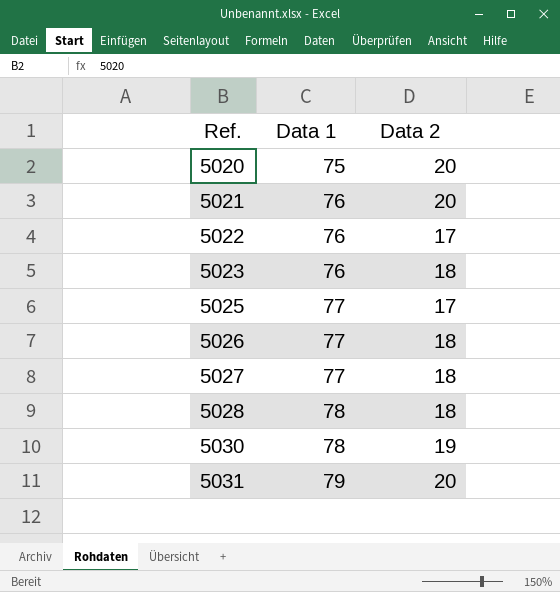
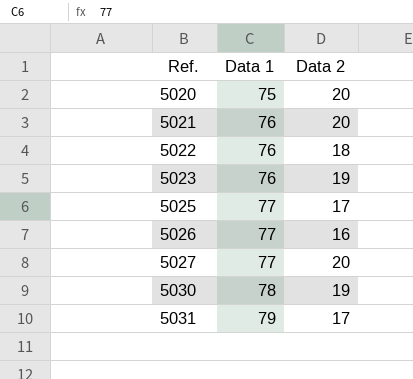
row 5028: 78 | 18 -> none
5022 | Data 2: 17 -> 18
5023 | Data 2: 18 -> 19
5026 | Data 2: 18 -> 16
5027 | Data 2: 18 -> 20
5031 | Data 2: 20 -> 17

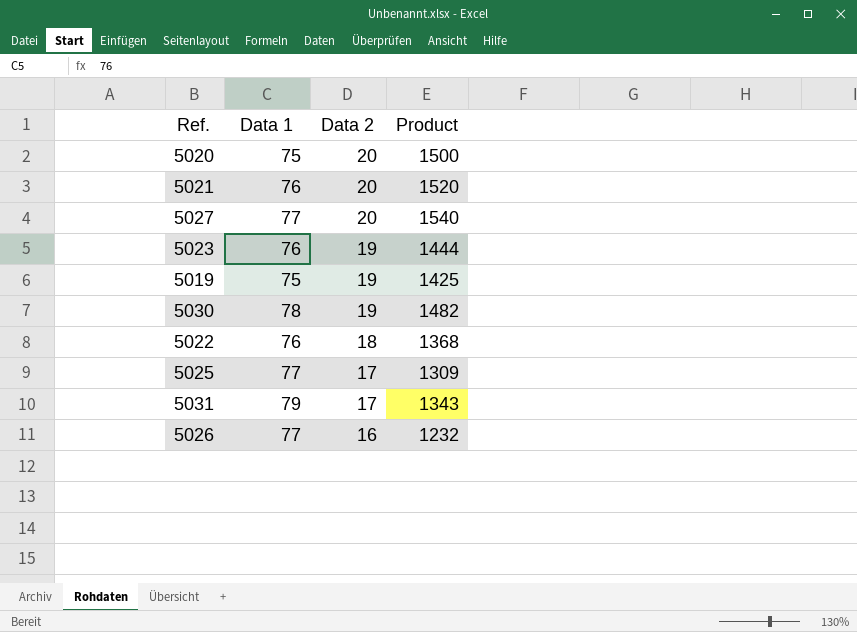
row order: Ref. ascending -> Data 2 descending
column Product | formula: none -> [Data 1] * [Data 2]
row 5019: none -> 75 | 19 | 1425

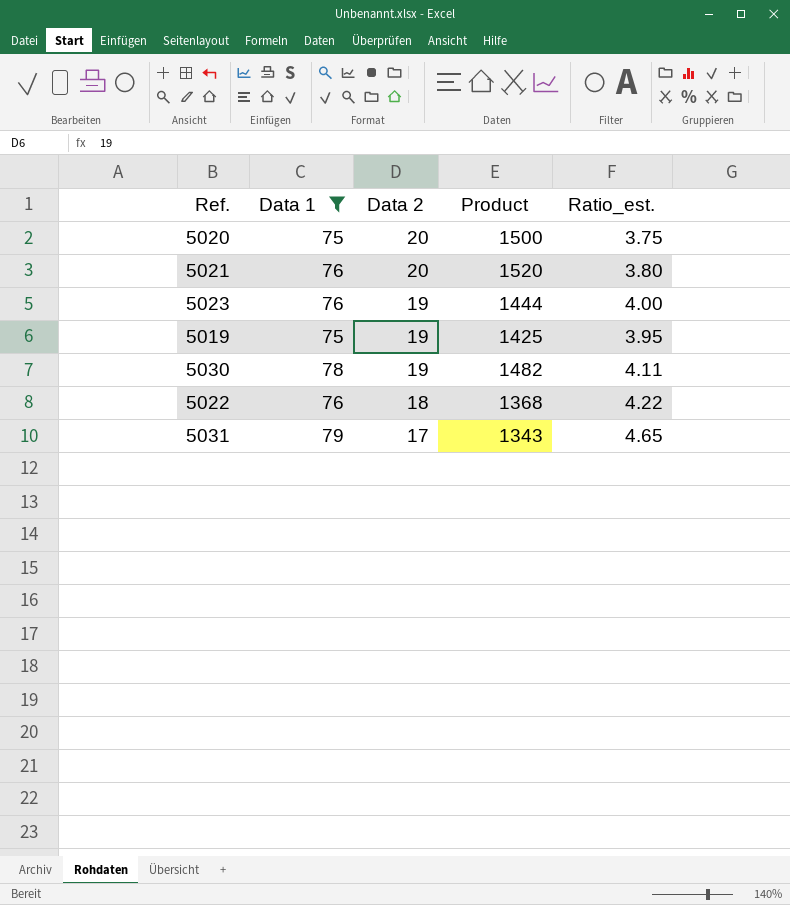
filter: none -> Data 1 != 77
column Ratio_est. | formula: none -> [Data 1] / [Data 2]

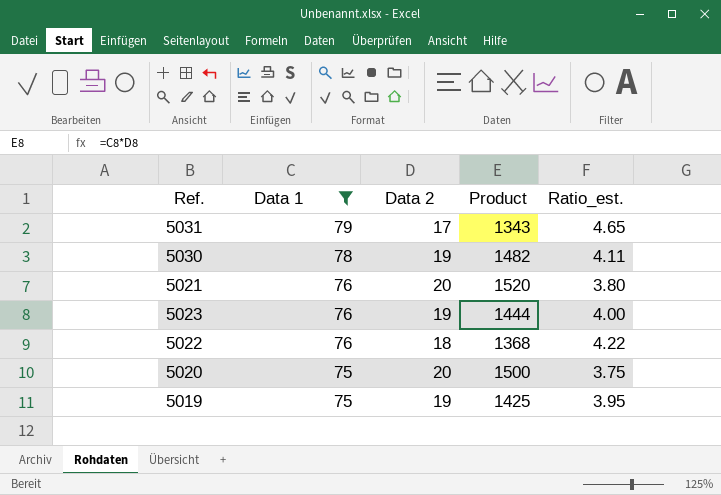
row order: Data 2 descending -> Data 1 descending

